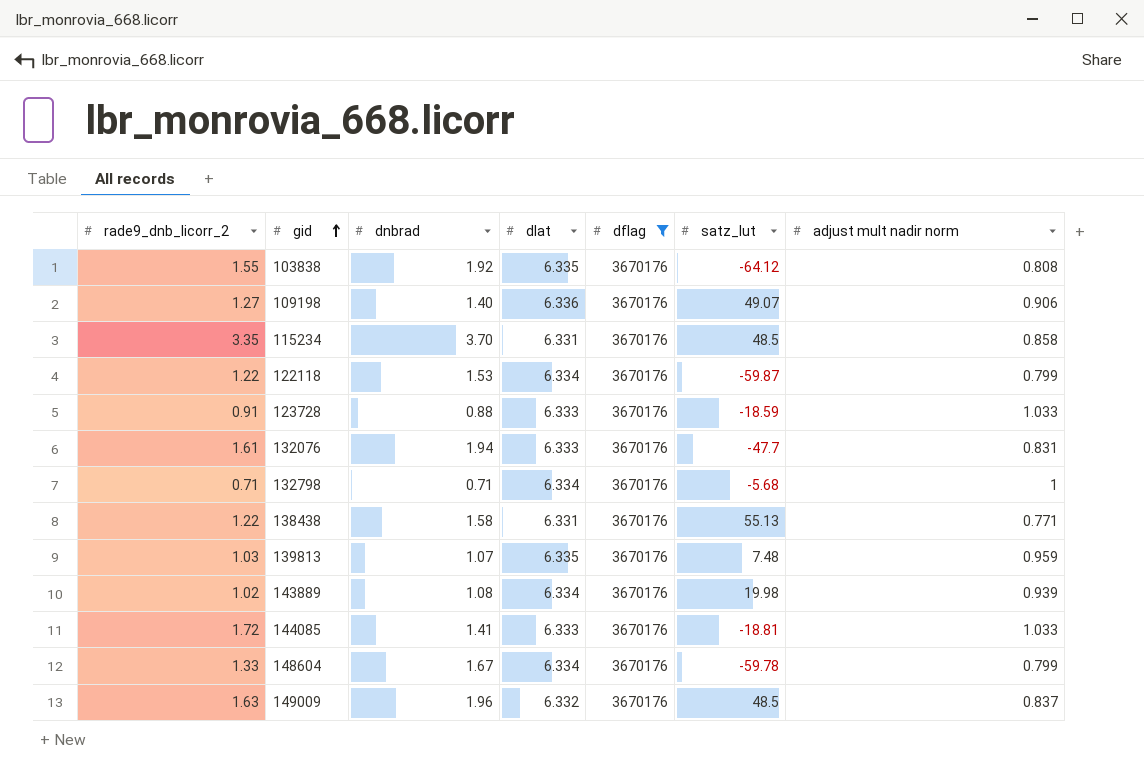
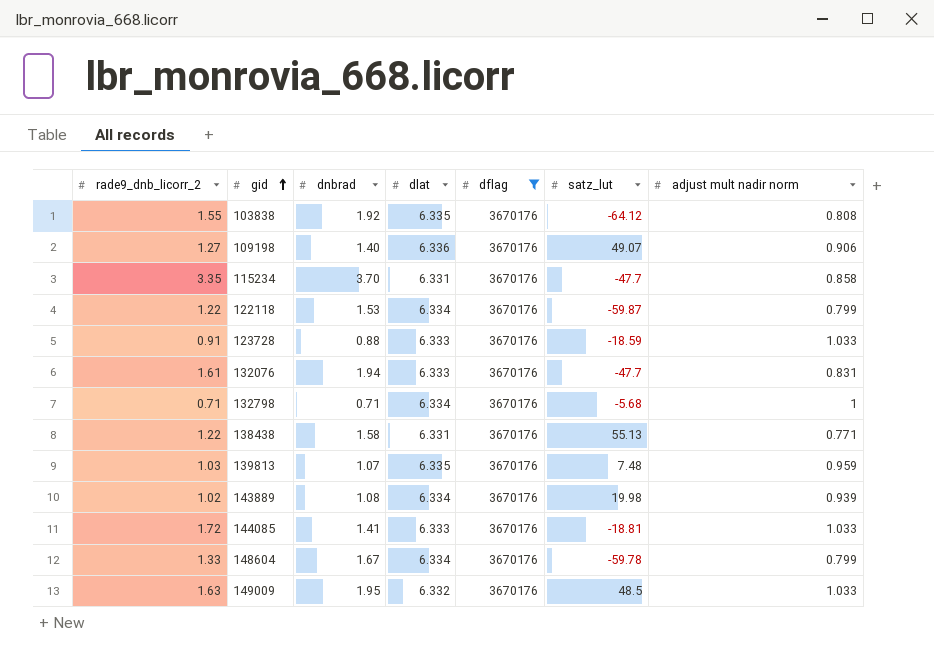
115234 | satz_lut: 48.5 -> -47.7
149009 | dnbrad: 1.96 -> 1.95
149009 | adjust mult nadir norm: 0.837 -> 1.033

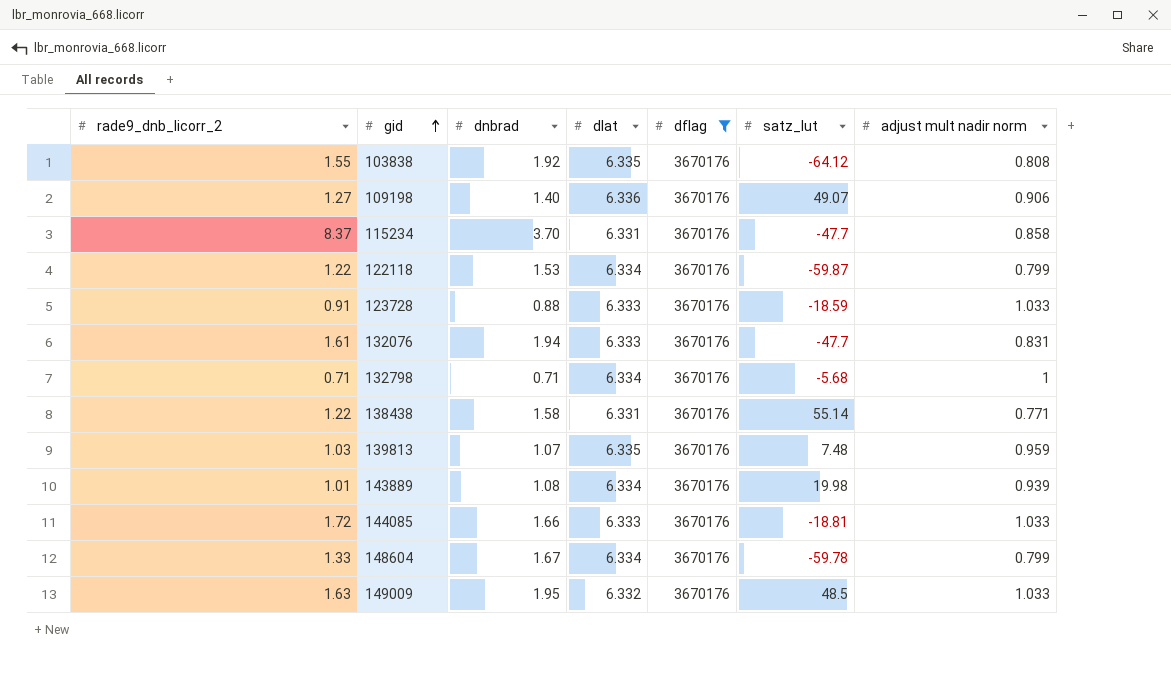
115234 | rade9_dnb_licorr_2: 3.35 -> 8.37
138438 | satz_lut: 55.13 -> 55.14
143889 | rade9_dnb_licorr_2: 1.02 -> 1.01
144085 | dnbrad: 1.41 -> 1.66

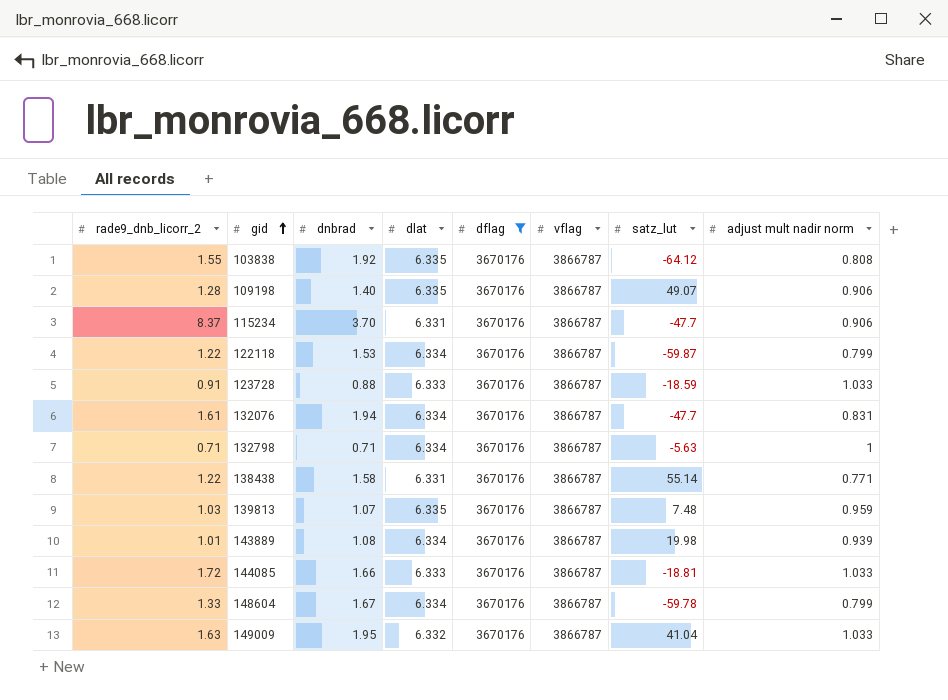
column vflag | position: none -> 6
109198 | rade9_dnb_licorr_2: 1.27 -> 1.28
109198 | dlat: 6.336 -> 6.335
115234 | adjust mult nadir norm: 0.858 -> 0.906
132076 | dlat: 6.333 -> 6.334
132798 | satz_lut: -5.68 -> -5.63
149009 | satz_lut: 48.5 -> 41.04

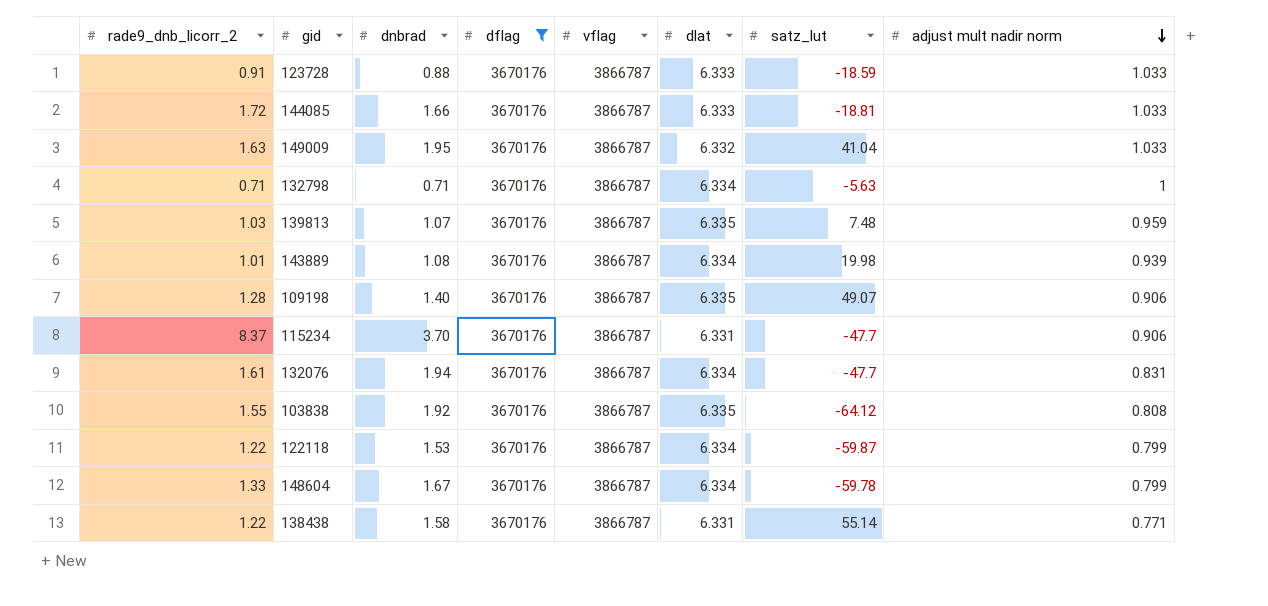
row order: gid ascending -> adjust mult nadir norm descending
column dlat | position: 4 -> 6

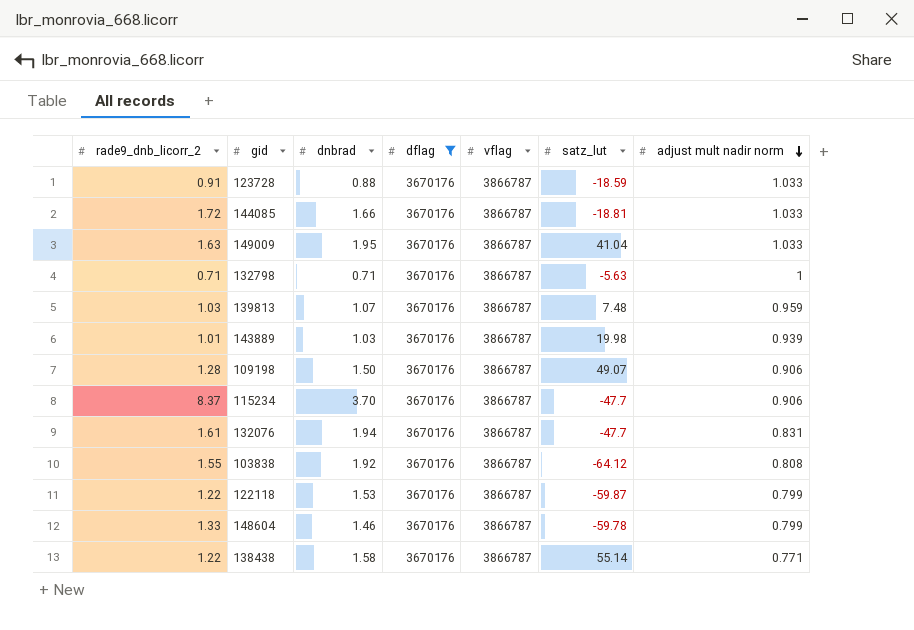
column dlat | position: 6 -> none
143889 | dnbrad: 1.08 -> 1.03
109198 | dnbrad: 1.40 -> 1.50
148604 | dnbrad: 1.67 -> 1.46

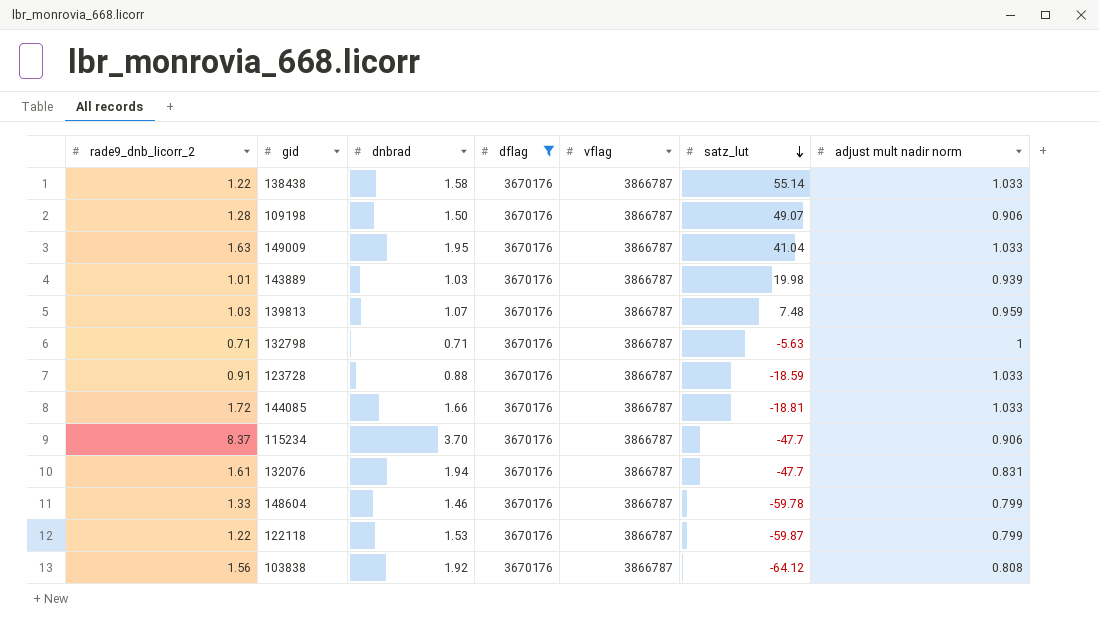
row order: adjust mult nadir norm descending -> satz_lut descending
138438 | adjust mult nadir norm: 0.771 -> 1.033
103838 | rade9_dnb_licorr_2: 1.55 -> 1.56

